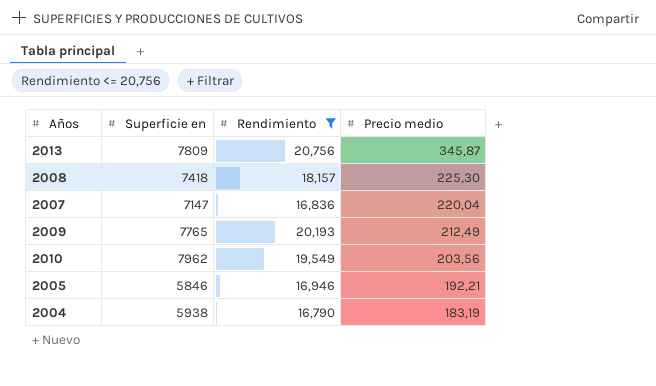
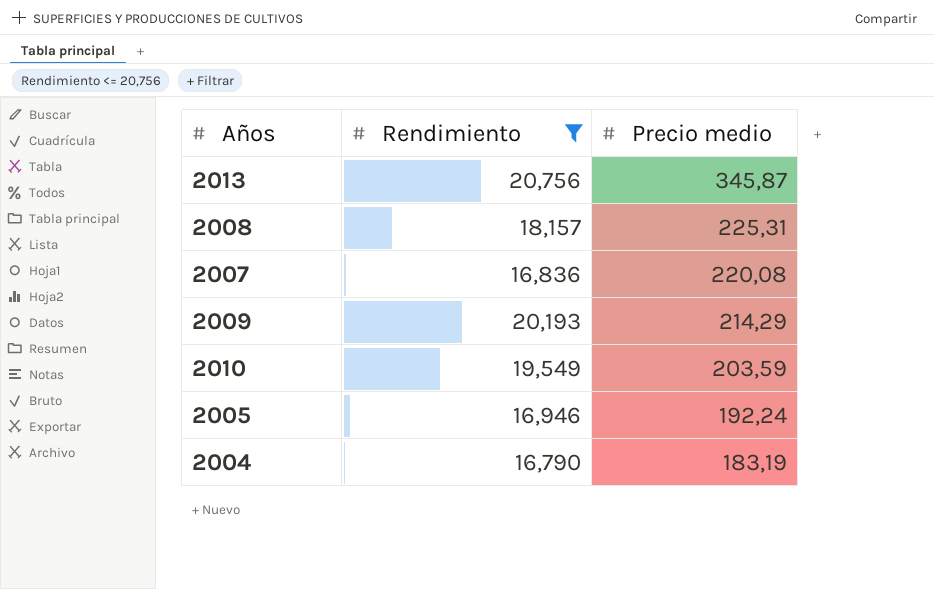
column Superficie en | position: 2 -> none
2008 | Precio medio: 225,30 -> 225,31
2007 | Precio medio: 220,04 -> 220,08
2009 | Precio medio: 212,49 -> 214,29
2010 | Precio medio: 203,56 -> 203,59
2005 | Precio medio: 192,21 -> 192,24

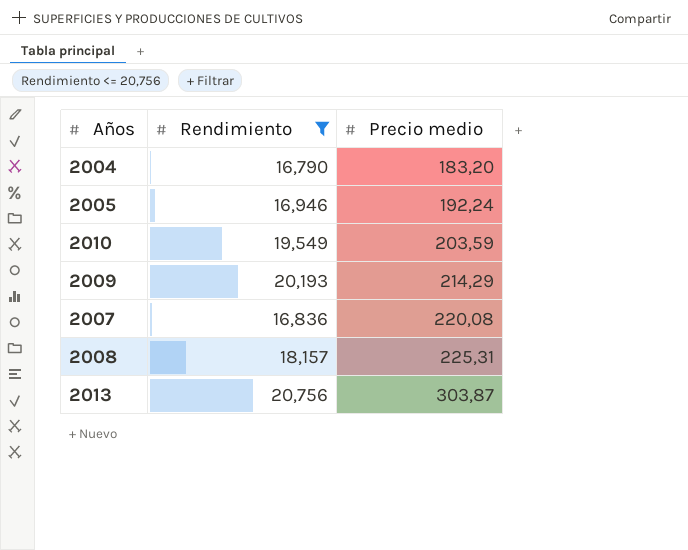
row order: Precio medio descending -> Precio medio ascending
2004 | Precio medio: 183,19 -> 183,20
2013 | Precio medio: 345,87 -> 303,87

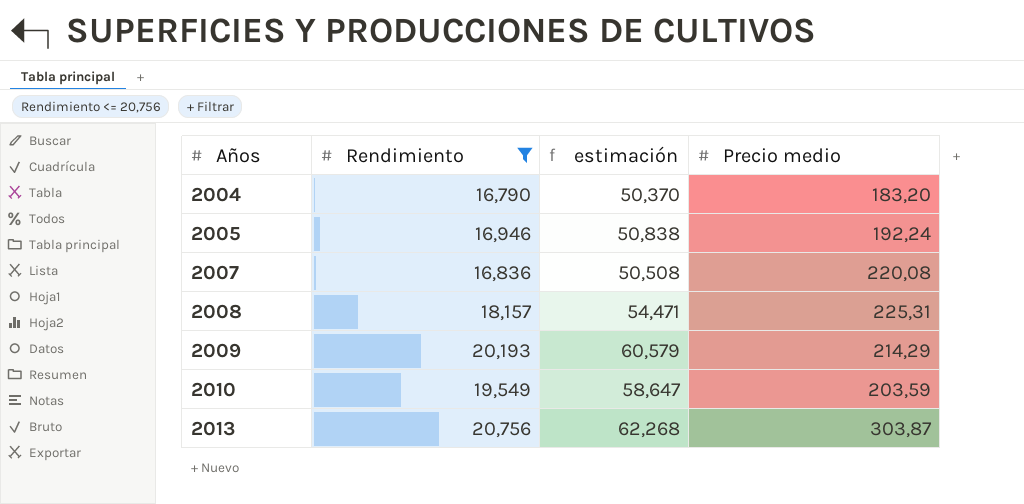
row order: Precio medio ascending -> Años ascending
column estimación | formula: none -> [Rendimiento] * 3

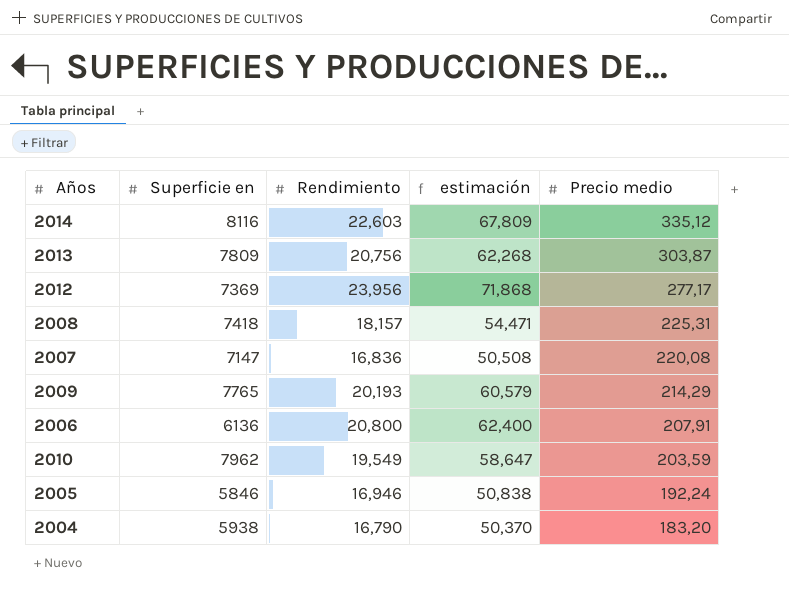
filter: Rendimiento <= 20,756 -> none
row order: Años ascending -> Precio medio descending
column Superficie en | position: none -> 2

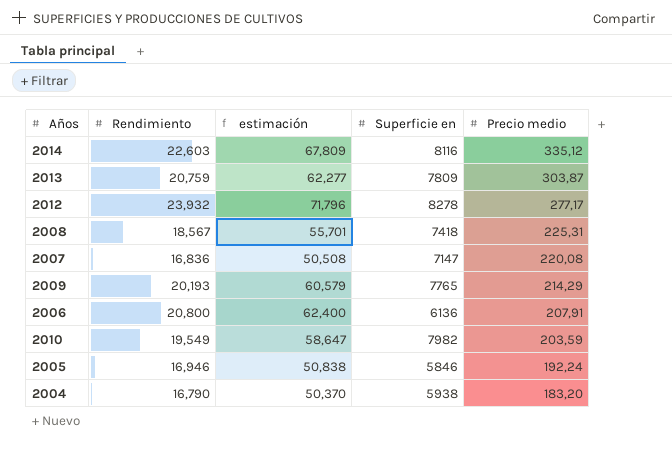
column Superficie en | position: 2 -> 4
2013 | Rendimiento: 20,756 -> 20,759
2013 | estimación: 62,268 -> 62,277
2012 | Rendimiento: 23,956 -> 23,932
2012 | estimación: 71,868 -> 71,796
2012 | Superficie en: 7369 -> 8278
2008 | Rendimiento: 18,157 -> 18,567
2008 | estimación: 54,471 -> 55,701
2010 | Superficie en: 7962 -> 7982

